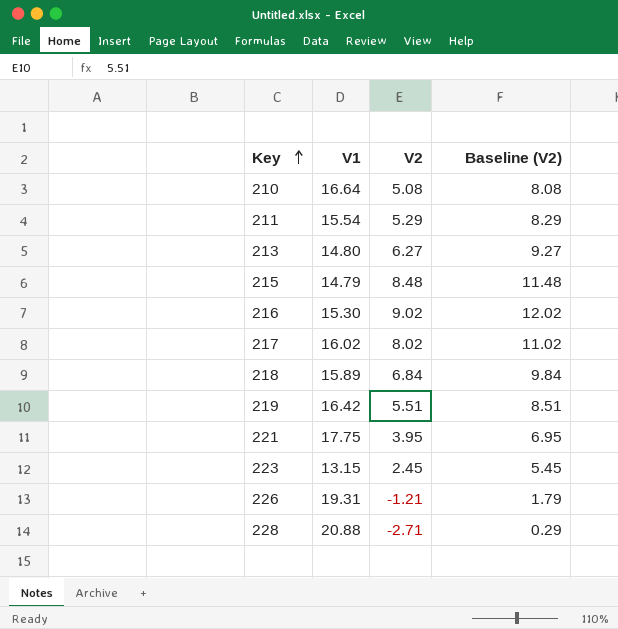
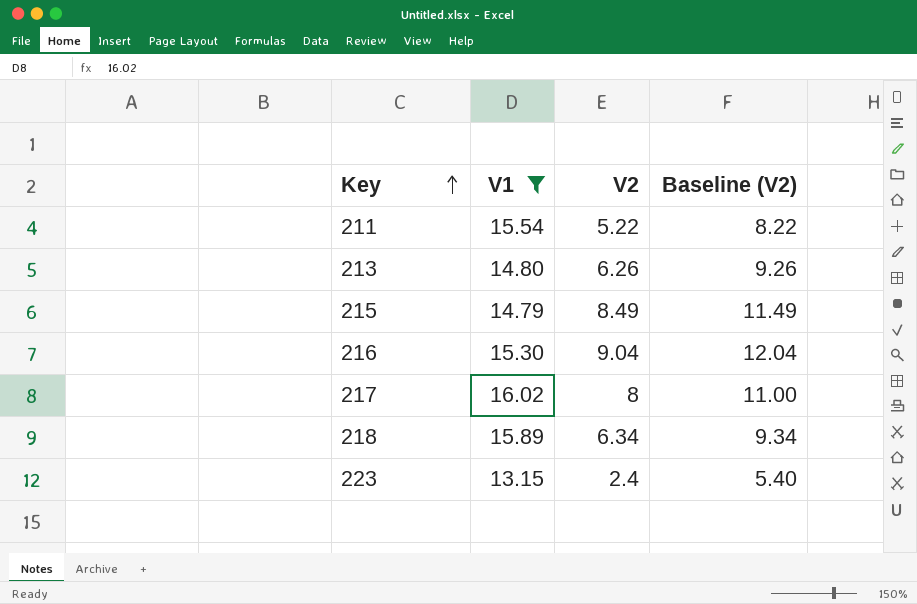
filter: none -> V1 <= 16.02
211 | V2: 5.29 -> 5.22
211 | Baseline (V2): 8.29 -> 8.22
213 | V2: 6.27 -> 6.26
213 | Baseline (V2): 9.27 -> 9.26
215 | V2: 8.48 -> 8.49
215 | Baseline (V2): 11.48 -> 11.49
216 | V2: 9.02 -> 9.04
216 | Baseline (V2): 12.02 -> 12.04
217 | V2: 8.02 -> 8
217 | Baseline (V2): 11.02 -> 11.00
218 | V2: 6.84 -> 6.34
218 | Baseline (V2): 9.84 -> 9.34
223 | V2: 2.45 -> 2.4
223 | Baseline (V2): 5.45 -> 5.40

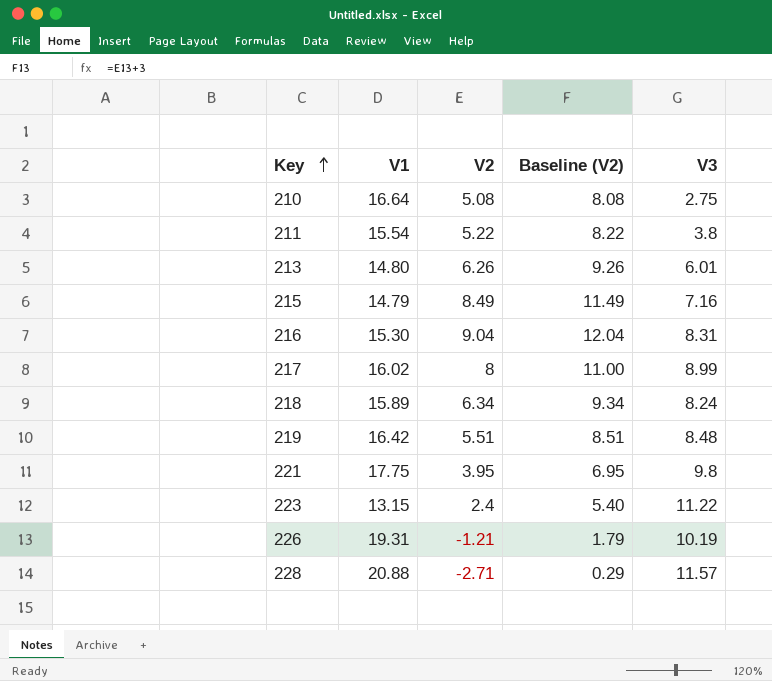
filter: V1 <= 16.02 -> none
column V3 | position: none -> 5

